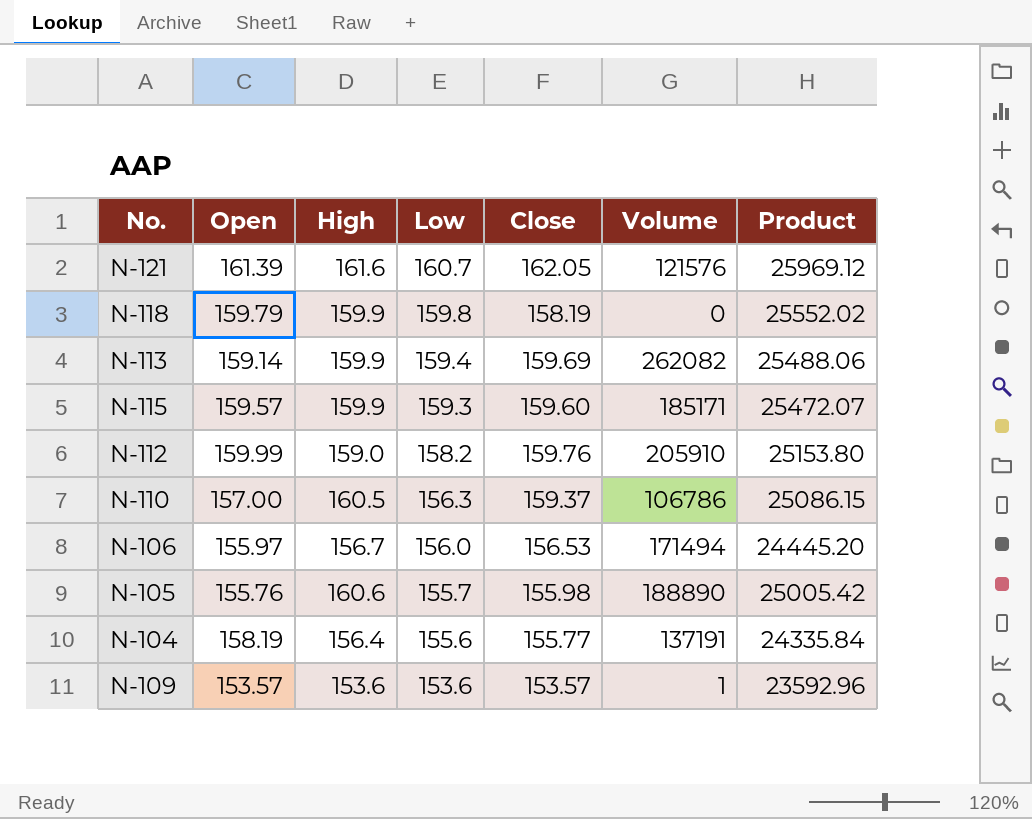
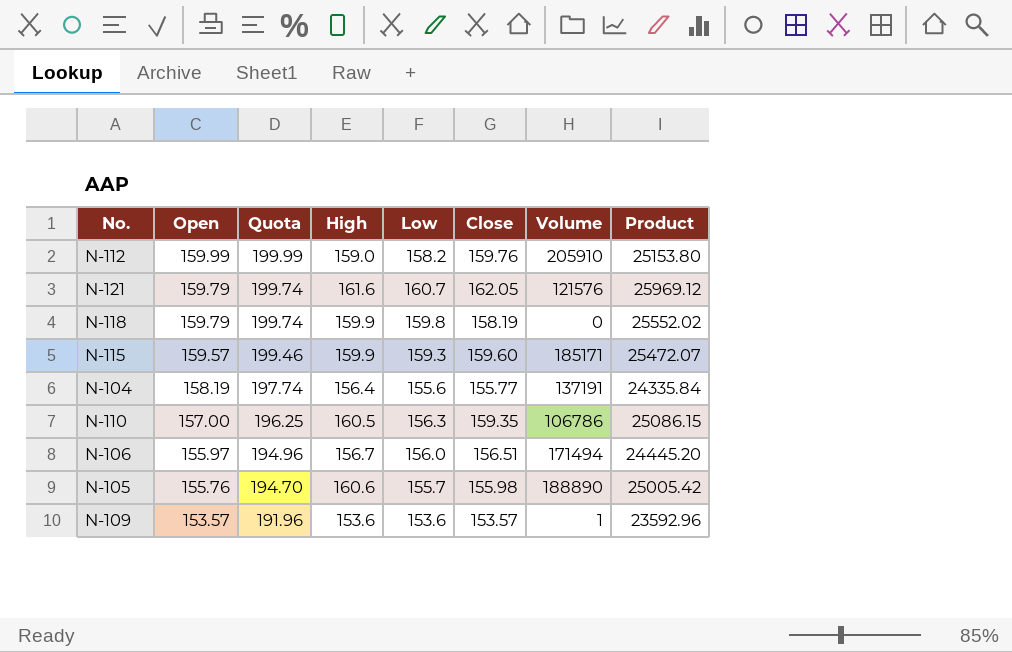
row order: Low descending -> Open descending
column Quota | formula: none -> [Open] * 1.25
row N-113: 159.14 | 159.9 | 159.4 | 159.69 | 262082 | 25488.06 -> none
N-121 | Open: 161.39 -> 159.79
N-110 | Close: 159.37 -> 159.35
N-106 | Close: 156.53 -> 156.51

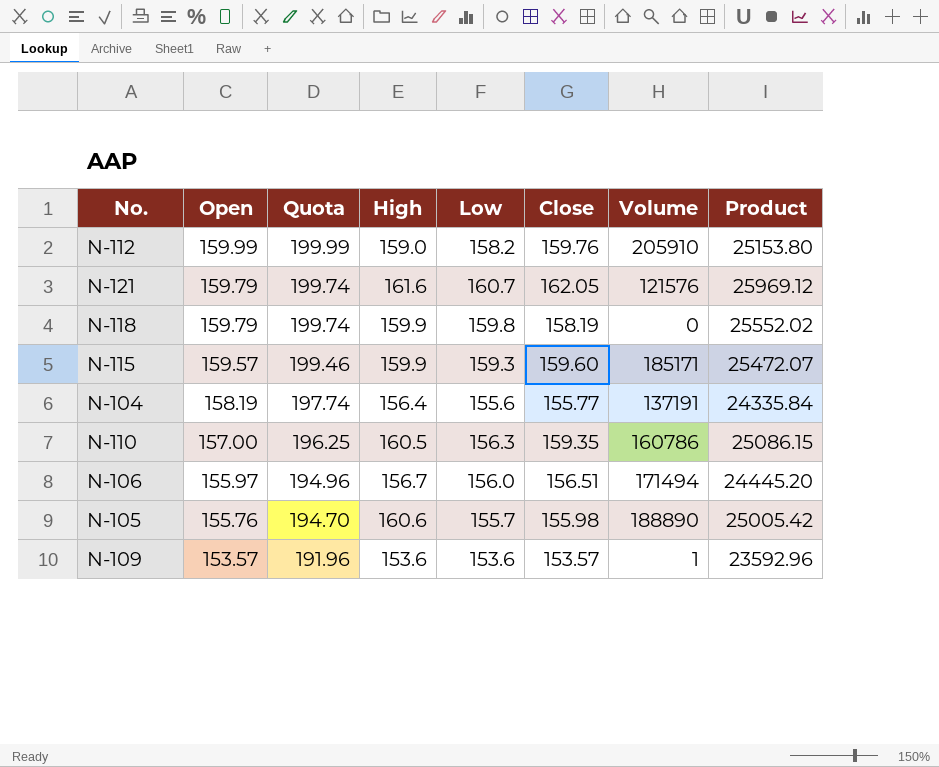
N-110 | Volume: 106786 -> 160786

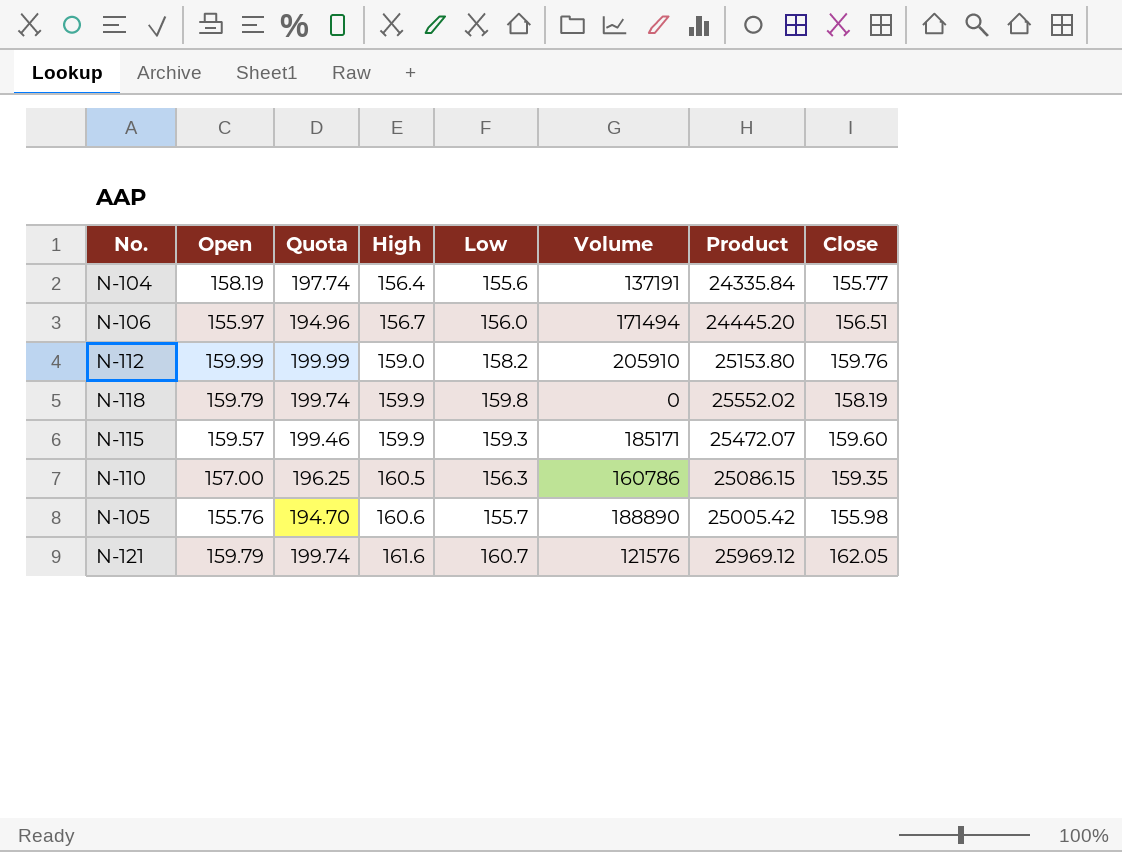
row order: Open descending -> High ascending
column Close | position: 6 -> 8
row N-109: 153.57 | 191.96 | 153.6 | 153.6 | 153.57 | 1 | 23592.96 -> none

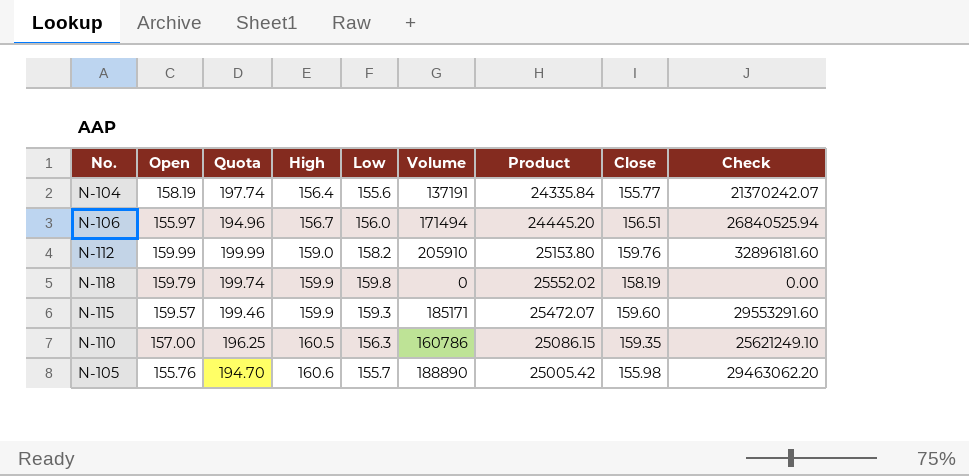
column Check | formula: none -> [Volume] * [Close]
row N-121: 159.79 | 199.74 | 161.6 | 160.7 | 121576 | 25969.12 | 162.05 -> none

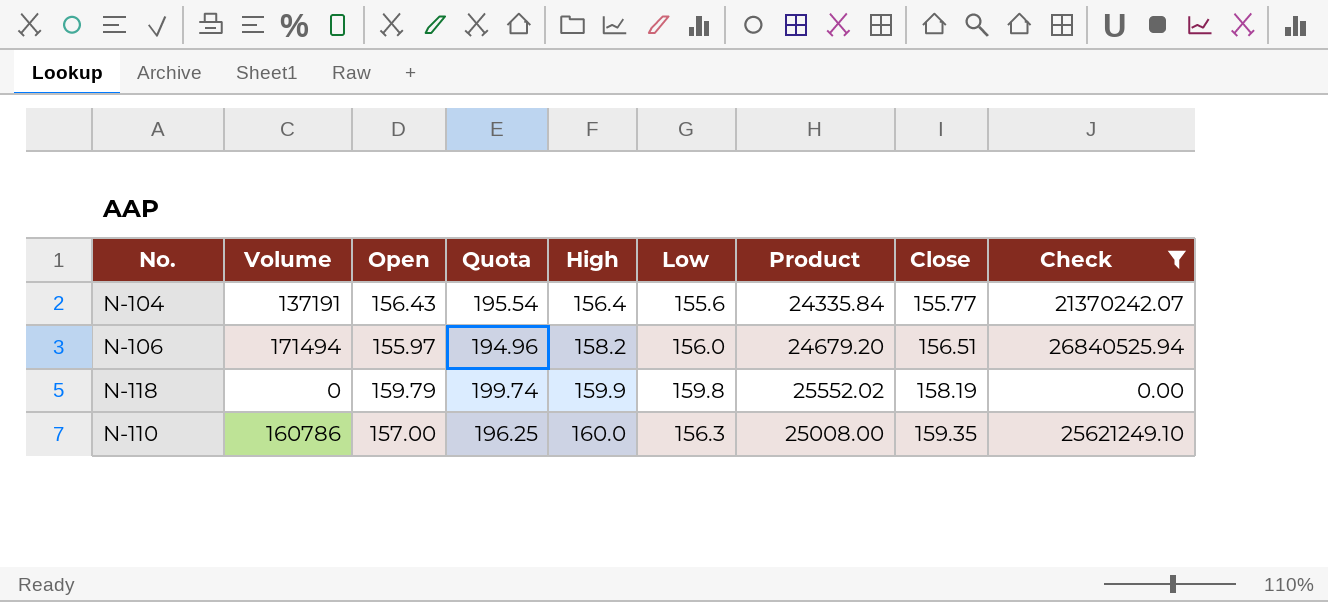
filter: none -> Check <= 26840525.94
column Volume | position: 6 -> 2
N-104 | Open: 158.19 -> 156.43
N-104 | Quota: 197.74 -> 195.54
N-106 | High: 156.7 -> 158.2
N-106 | Product: 24445.20 -> 24679.20
N-110 | High: 160.5 -> 160.0
N-110 | Product: 25086.15 -> 25008.00

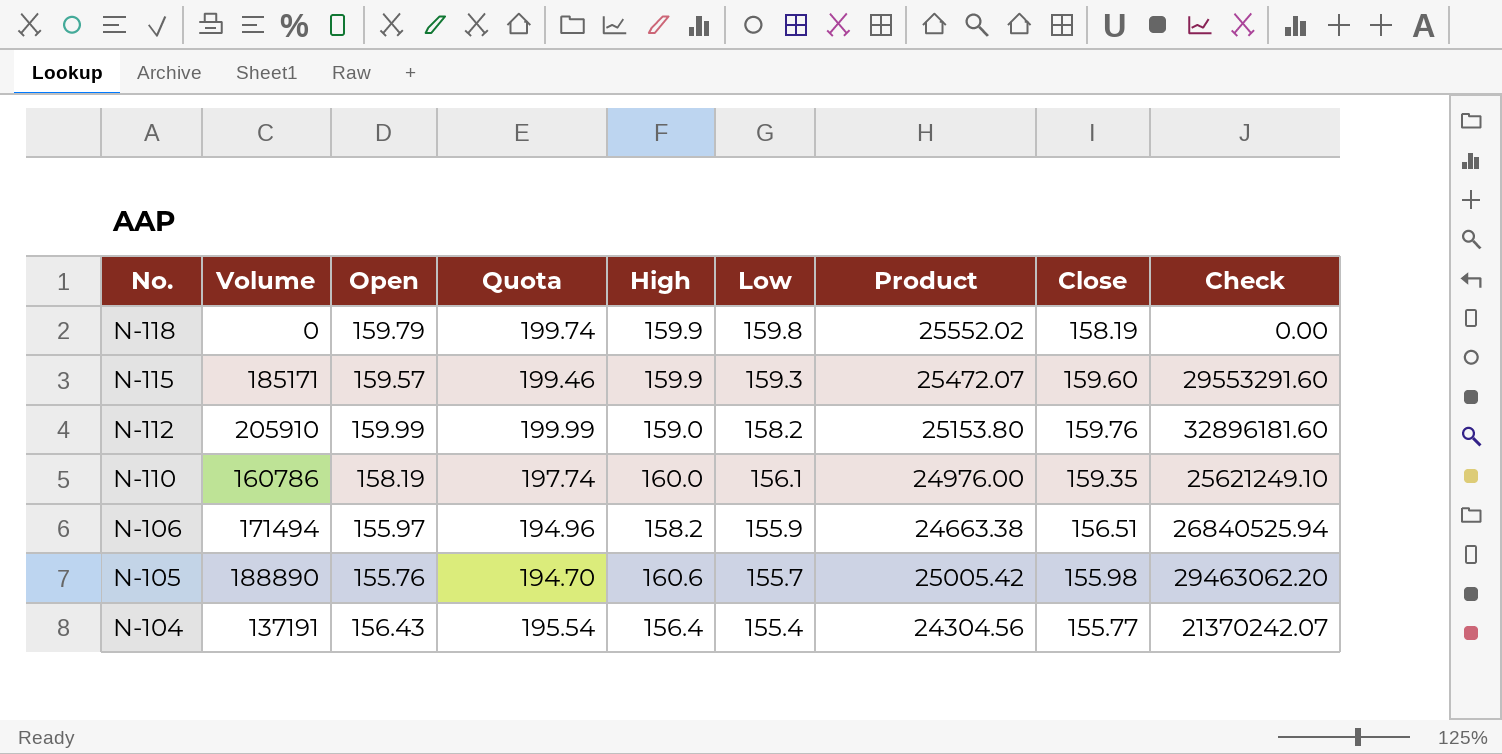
filter: Check <= 26840525.94 -> none
row order: High ascending -> No. descending
N-110 | Open: 157.00 -> 158.19
N-110 | Quota: 196.25 -> 197.74
N-110 | Low: 156.3 -> 156.1
N-110 | Product: 25008.00 -> 24976.00
N-106 | Low: 156.0 -> 155.9
N-106 | Product: 24679.20 -> 24663.38
N-104 | Low: 155.6 -> 155.4
N-104 | Product: 24335.84 -> 24304.56

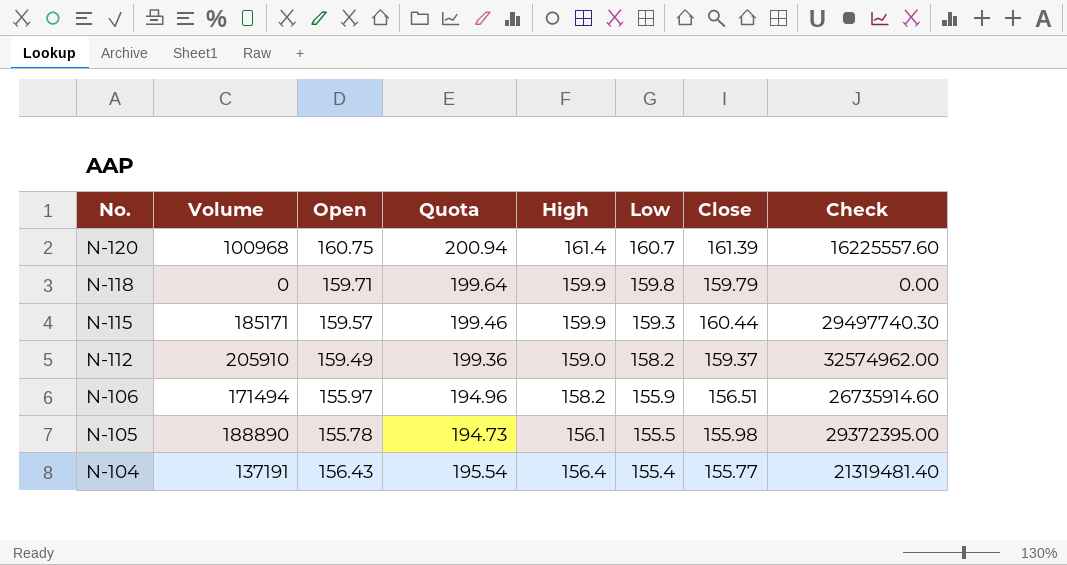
column Product | formula: [High] * [Low] -> none
column Check | formula: [Volume] * [Close] -> [Volume] * [Low]
row N-110: 160786 | 158.19 | 197.74 | 160.0 | 156.1 | 24976.00 | 159.35 | 25621249.10 -> none
row N-120: none -> 100968 | 160.75 | 200.94 | 161.4 | 160.7 | 161.39 | 16225557.60
N-118 | Open: 159.79 -> 159.71
N-118 | Quota: 199.74 -> 199.64
N-118 | Close: 158.19 -> 159.79
N-115 | Close: 159.60 -> 160.44
N-112 | Open: 159.99 -> 159.49
N-112 | Quota: 199.99 -> 199.36
N-112 | Close: 159.76 -> 159.37
N-105 | Open: 155.76 -> 155.78
N-105 | Quota: 194.70 -> 194.73
N-105 | High: 160.6 -> 156.1
N-105 | Low: 155.7 -> 155.5

